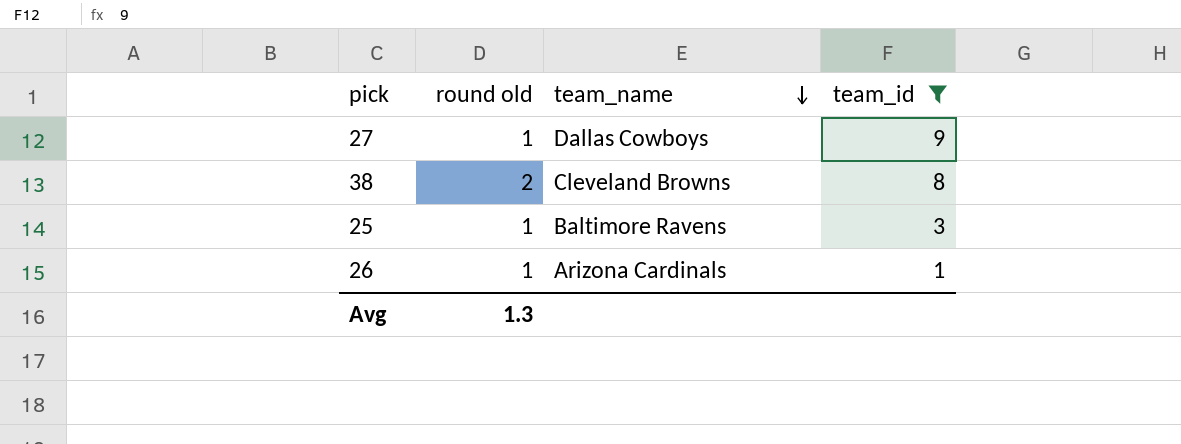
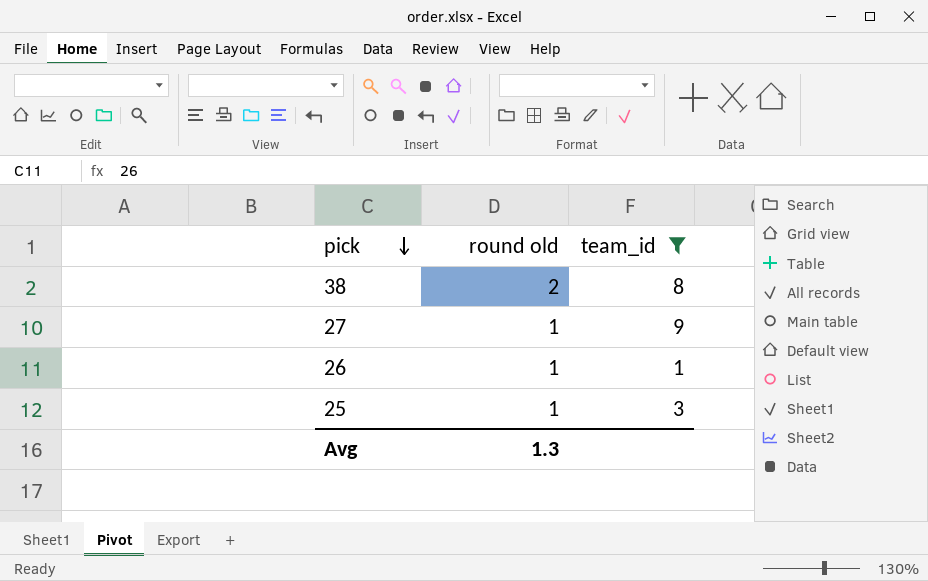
row order: team_name descending -> pick descending
column team_name | position: 3 -> none

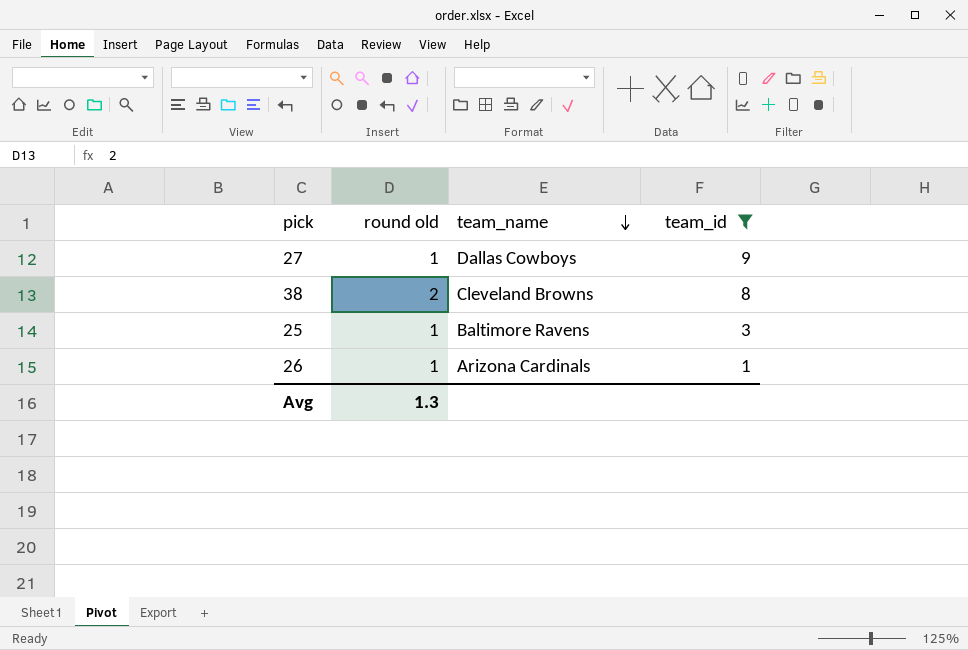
row order: pick descending -> team_name descending
column team_name | position: none -> 3

